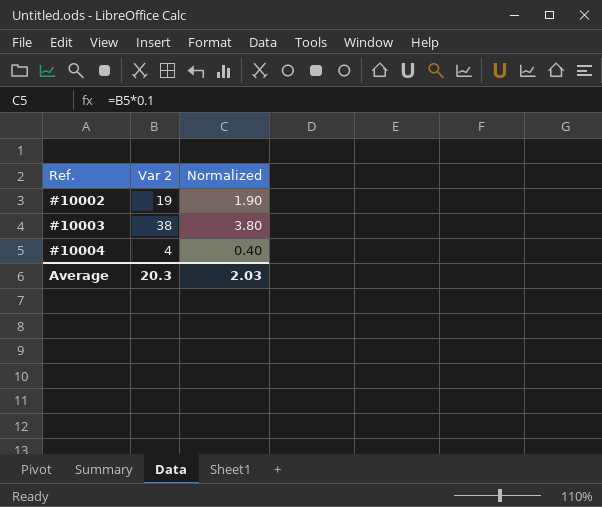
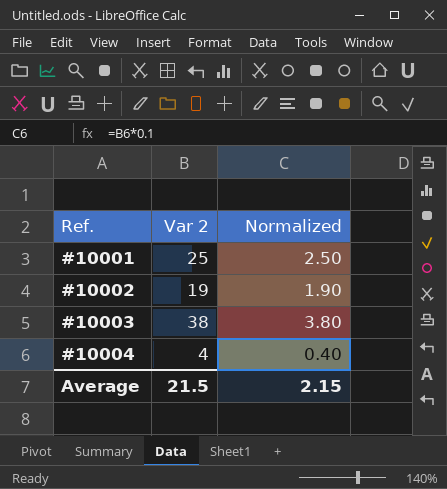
row #10001: none -> 25 | 2.50
Average | Var 2: 20.3 -> 21.5
Average | Normalized: 2.03 -> 2.15

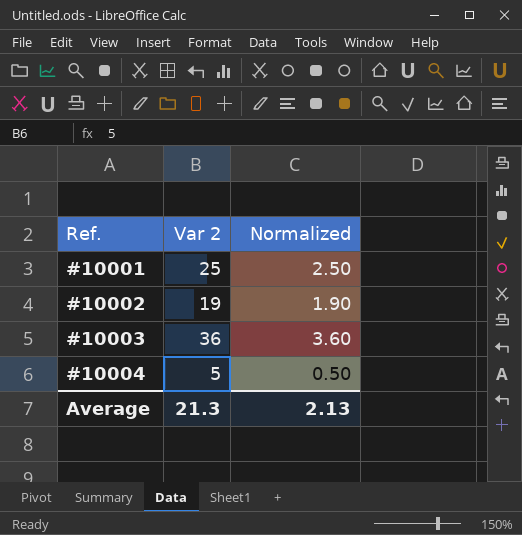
#10003 | Var 2: 38 -> 36
#10003 | Normalized: 3.80 -> 3.60
#10004 | Var 2: 4 -> 5
#10004 | Normalized: 0.40 -> 0.50
Average | Var 2: 21.5 -> 21.3
Average | Normalized: 2.15 -> 2.13

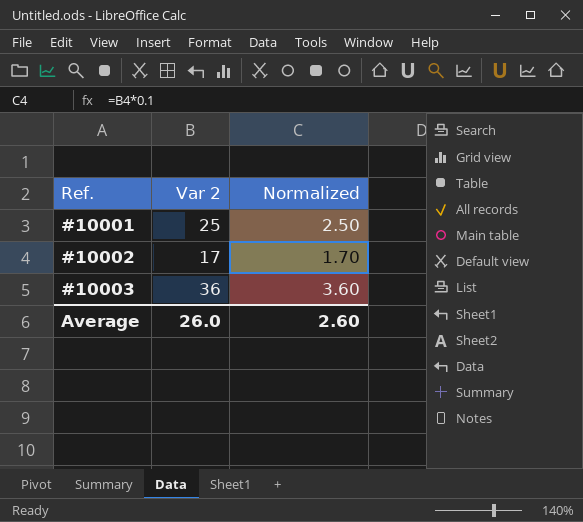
row #10004: 5 | 0.50 -> none
#10002 | Var 2: 19 -> 17
#10002 | Normalized: 1.90 -> 1.70
Average | Var 2: 21.3 -> 26.0
Average | Normalized: 2.13 -> 2.60

